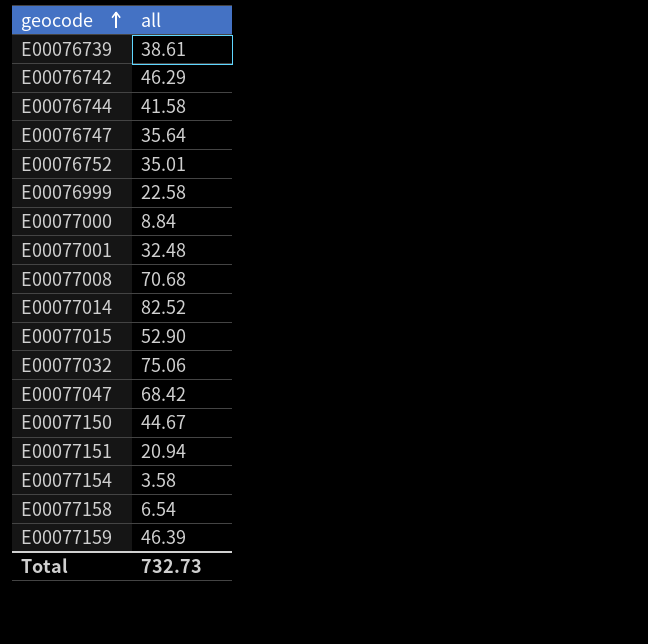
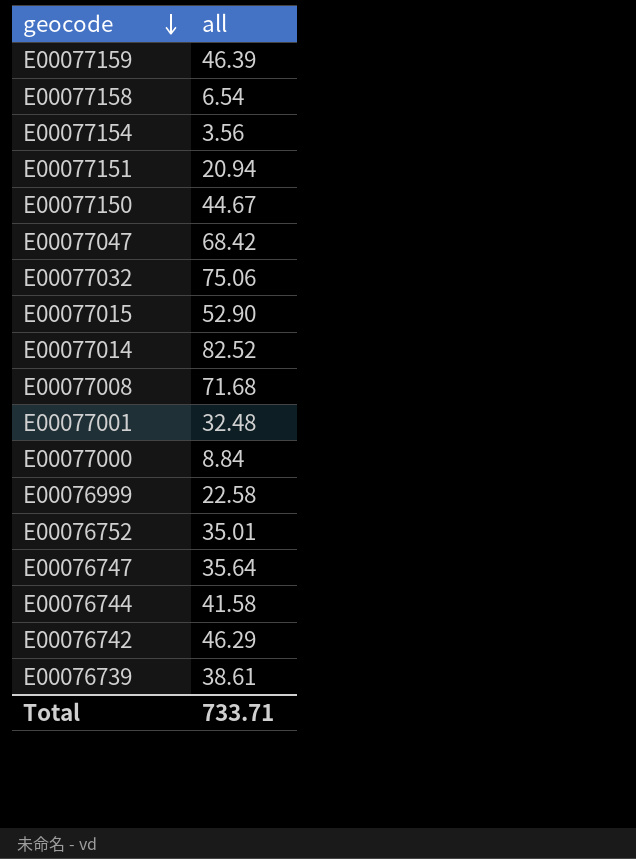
row order: geocode ascending -> geocode descending
E00077154 | all: 3.58 -> 3.56
E00077008 | all: 70.68 -> 71.68
Total | all: 732.73 -> 733.71

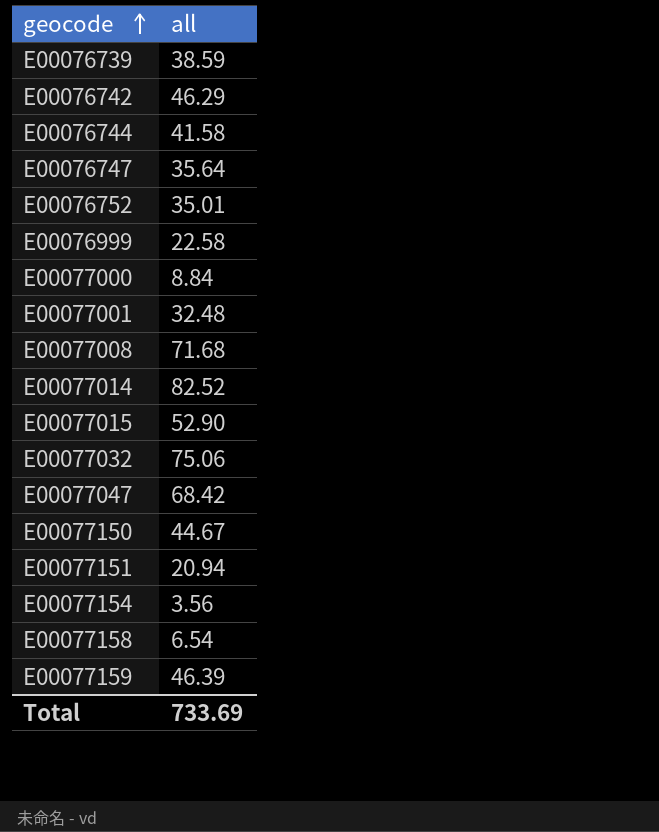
row order: geocode descending -> geocode ascending
E00076739 | all: 38.61 -> 38.59
Total | all: 733.71 -> 733.69

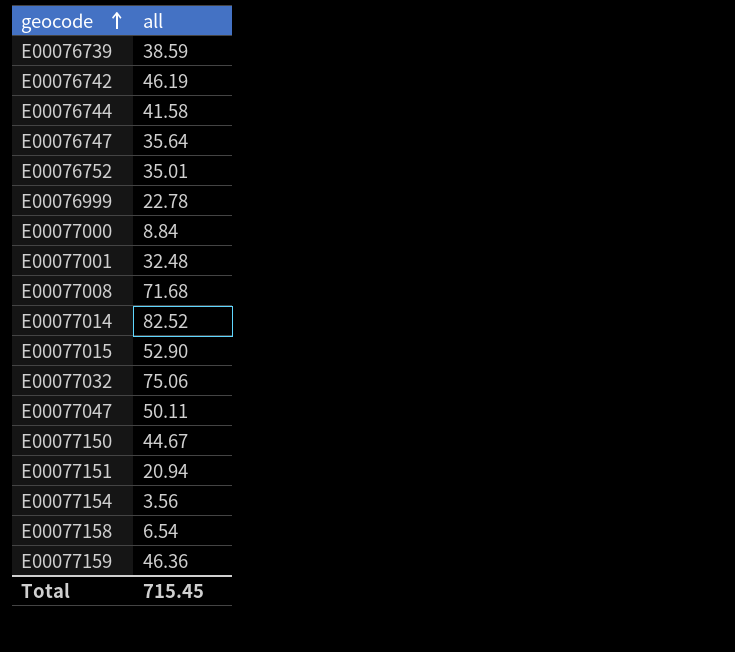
E00076742 | all: 46.29 -> 46.19
E00076999 | all: 22.58 -> 22.78
E00077047 | all: 68.42 -> 50.11
E00077159 | all: 46.39 -> 46.36
Total | all: 733.69 -> 715.45

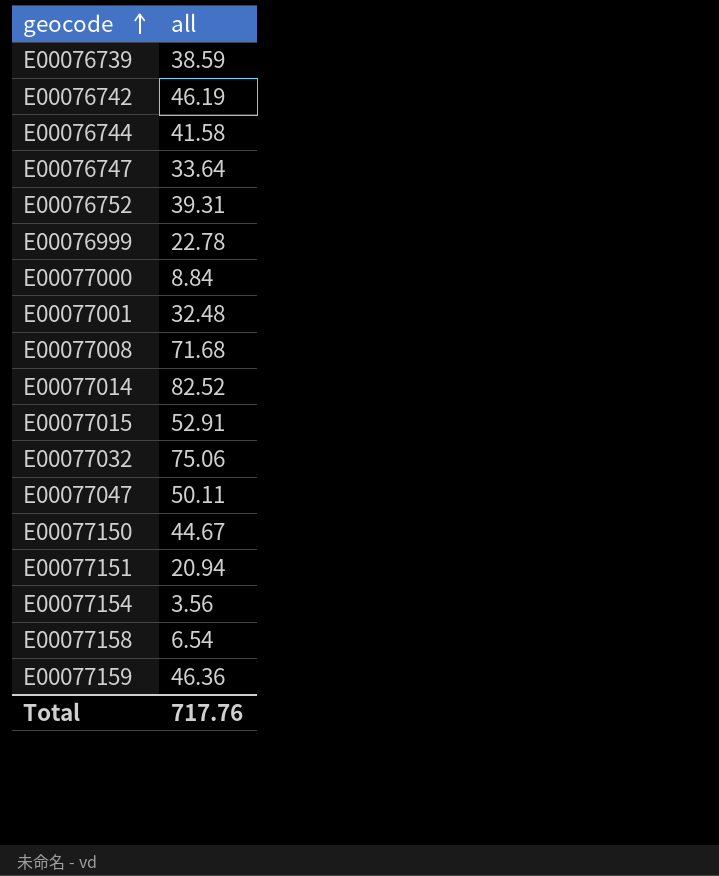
E00076747 | all: 35.64 -> 33.64
E00076752 | all: 35.01 -> 39.31
E00077015 | all: 52.90 -> 52.91
Total | all: 715.45 -> 717.76

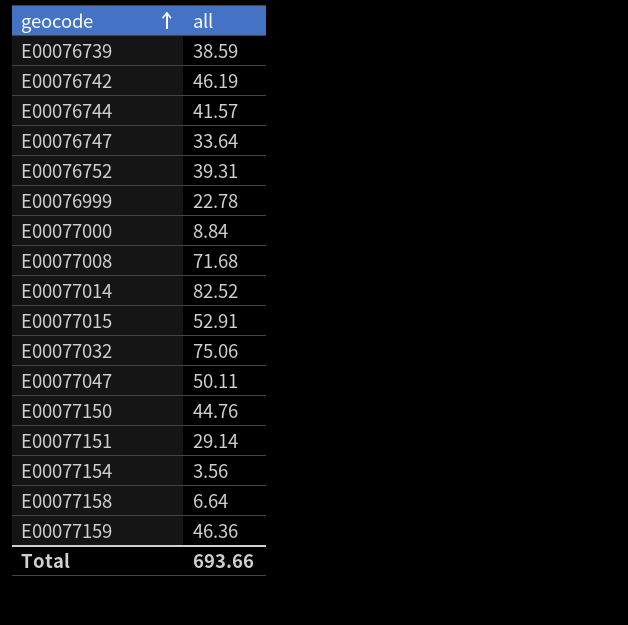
row E00077001: 32.48 -> none
E00076744 | all: 41.58 -> 41.57
E00077150 | all: 44.67 -> 44.76
E00077151 | all: 20.94 -> 29.14
E00077158 | all: 6.54 -> 6.64
Total | all: 717.76 -> 693.66

